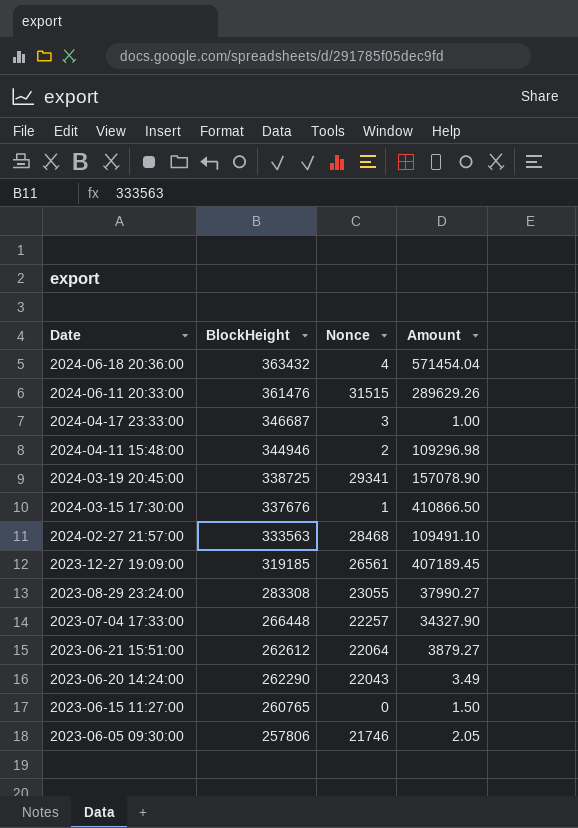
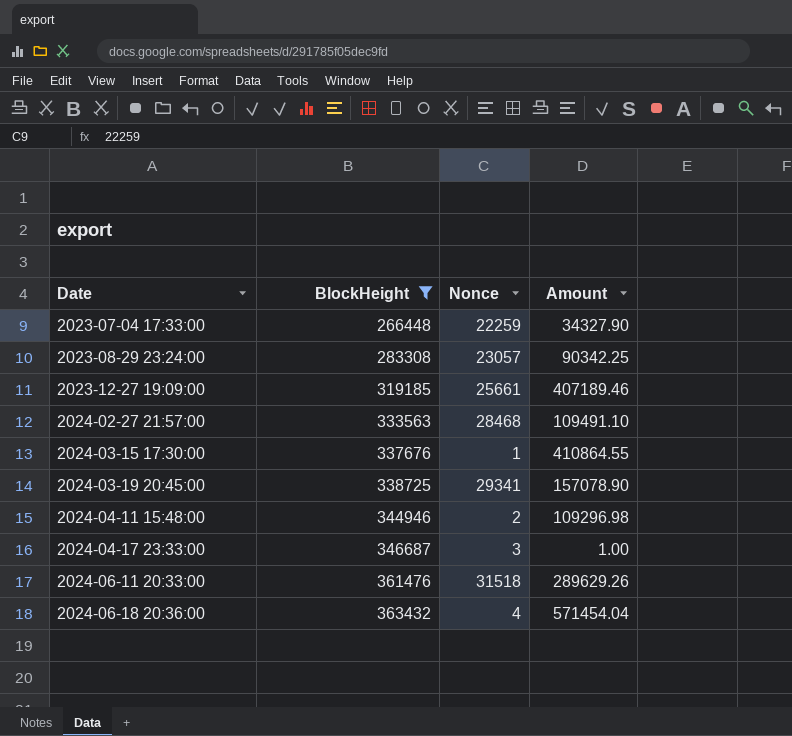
filter: none -> BlockHeight >= 266448
row order: Date descending -> Date ascending
2023-07-04 17:33:00 | Nonce: 22257 -> 22259
2023-08-29 23:24:00 | Nonce: 23055 -> 23057
2023-08-29 23:24:00 | Amount: 37990.27 -> 90342.25
2023-12-27 19:09:00 | Nonce: 26561 -> 25661
2023-12-27 19:09:00 | Amount: 407189.45 -> 407189.46
2024-03-15 17:30:00 | Amount: 410866.50 -> 410864.55
2024-06-11 20:33:00 | Nonce: 31515 -> 31518

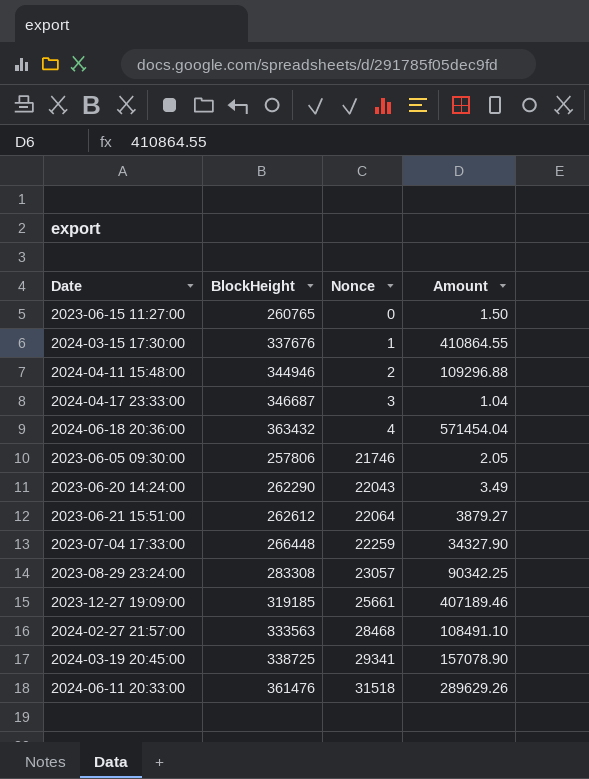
filter: BlockHeight >= 266448 -> none
row order: Date ascending -> Nonce ascending
2024-04-11 15:48:00 | Amount: 109296.98 -> 109296.88
2024-04-17 23:33:00 | Amount: 1.00 -> 1.04
2024-02-27 21:57:00 | Amount: 109491.10 -> 108491.10

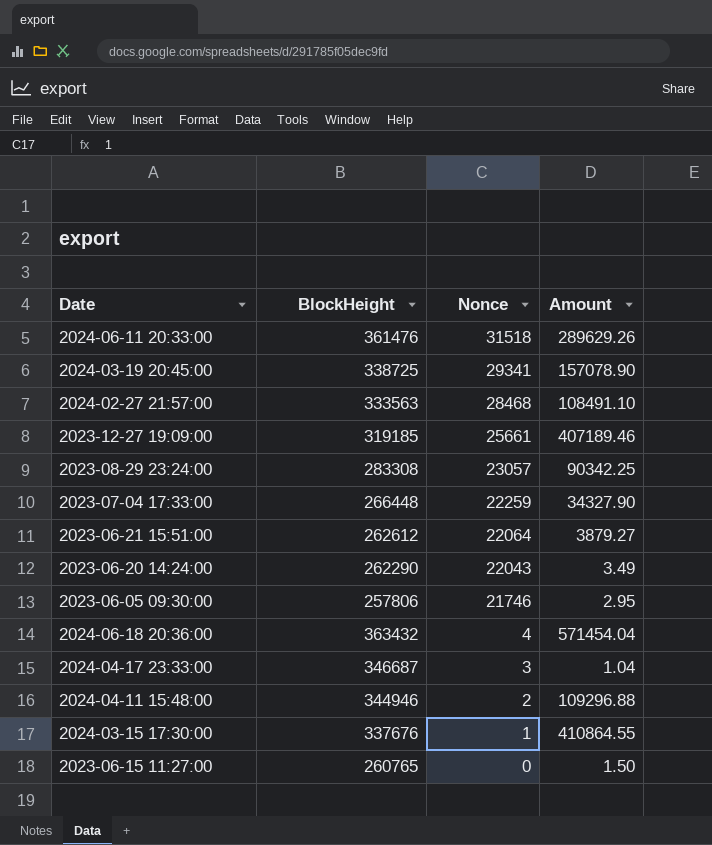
row order: Nonce ascending -> Nonce descending
2023-06-05 09:30:00 | Amount: 2.05 -> 2.95

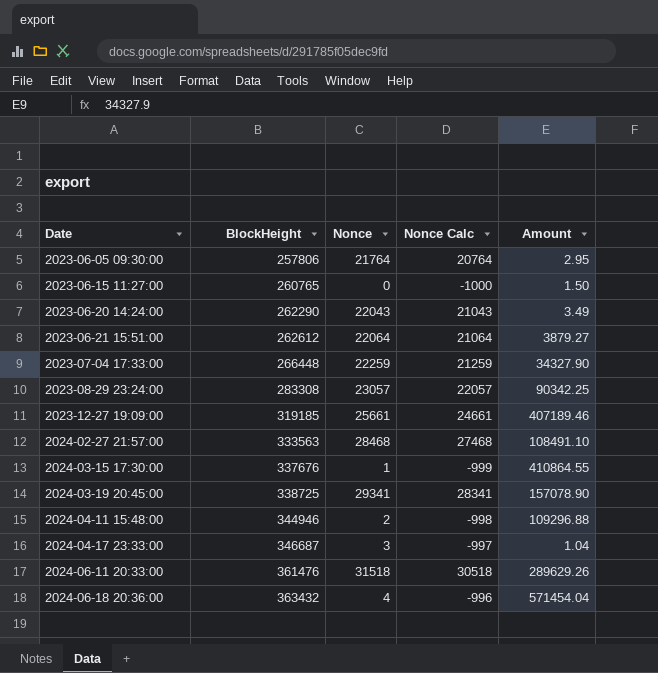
row order: Nonce descending -> Date ascending
column Nonce Calc | formula: none -> [Nonce] - 1000
2023-06-05 09:30:00 | Nonce: 21746 -> 21764

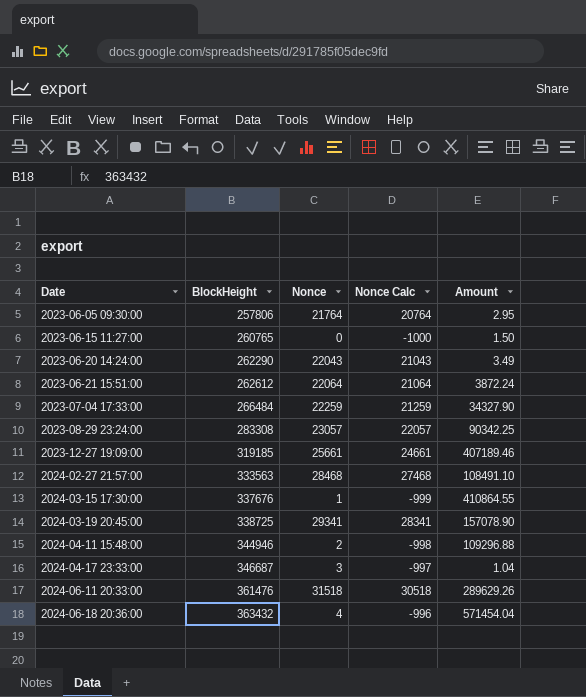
2023-06-21 15:51:00 | Amount: 3879.27 -> 3872.24
2023-07-04 17:33:00 | BlockHeight: 266448 -> 266484

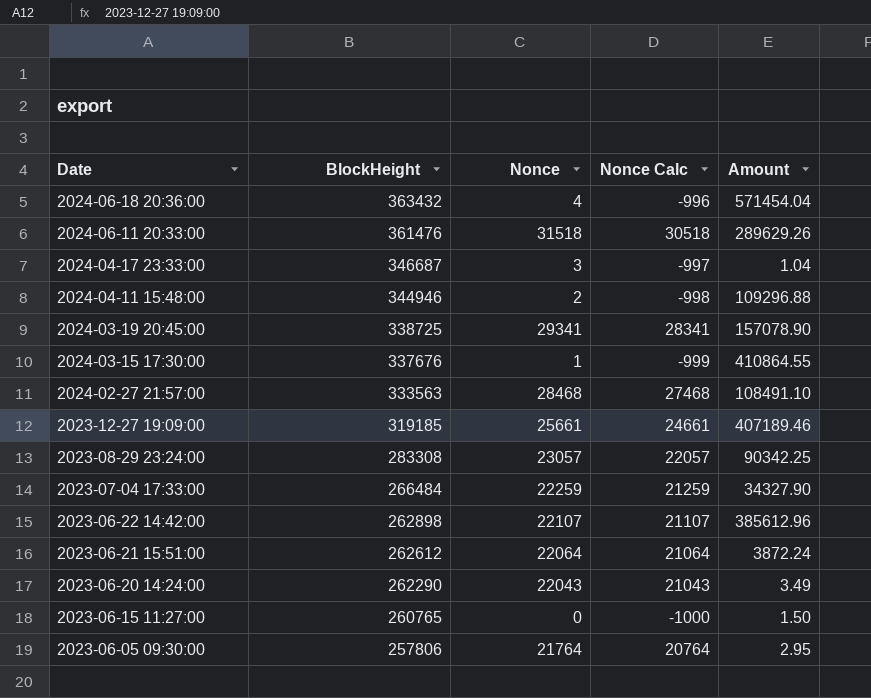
row order: Date ascending -> Date descending
row 2023-06-22 14:42:00: none -> 262898 | 22107 | 21107 | 385612.96

